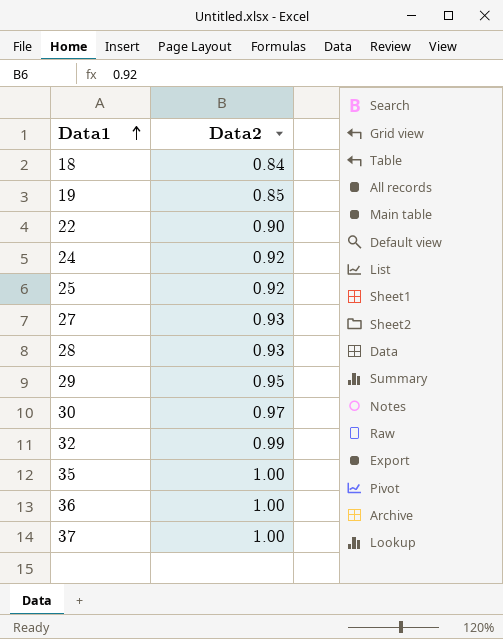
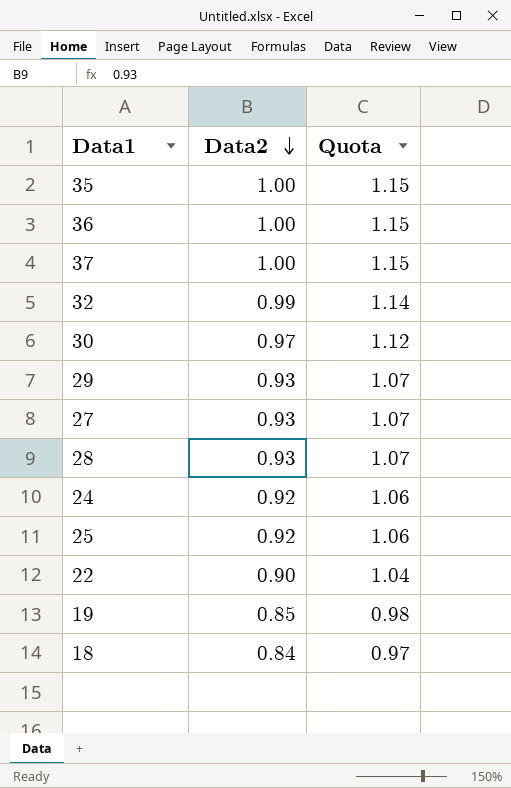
row order: Data1 ascending -> Data2 descending
column Quota | formula: none -> [Data2] * 1.15
29 | Data2: 0.95 -> 0.93

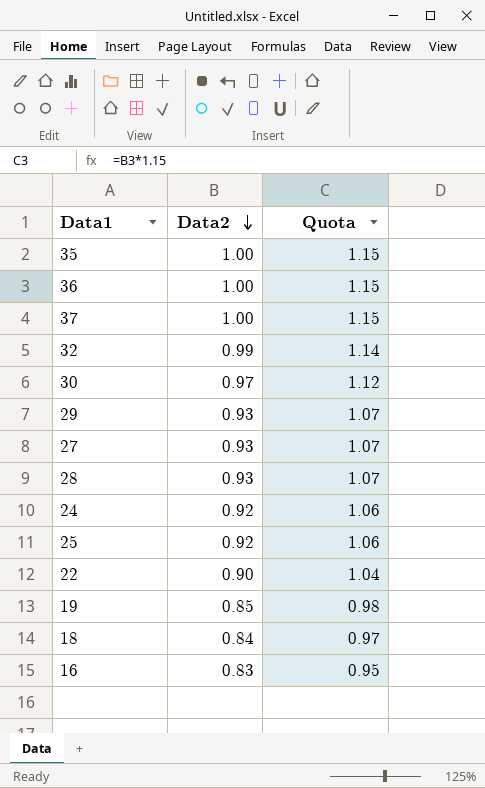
row 16: none -> 0.83 | 0.95

